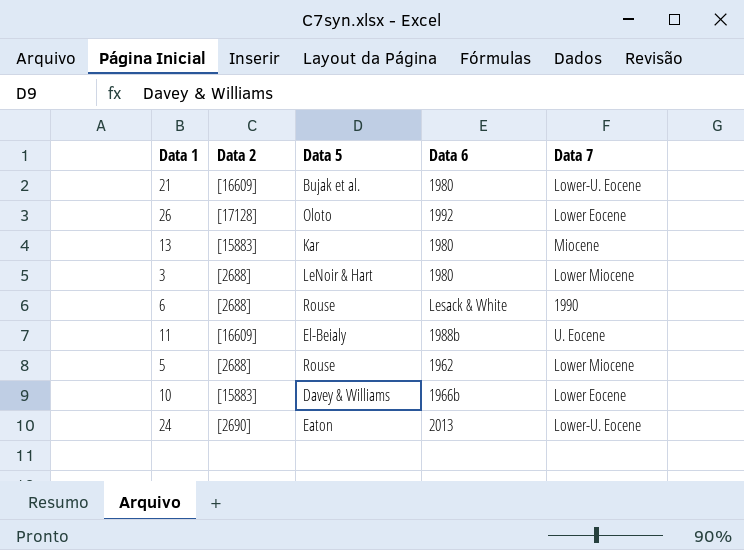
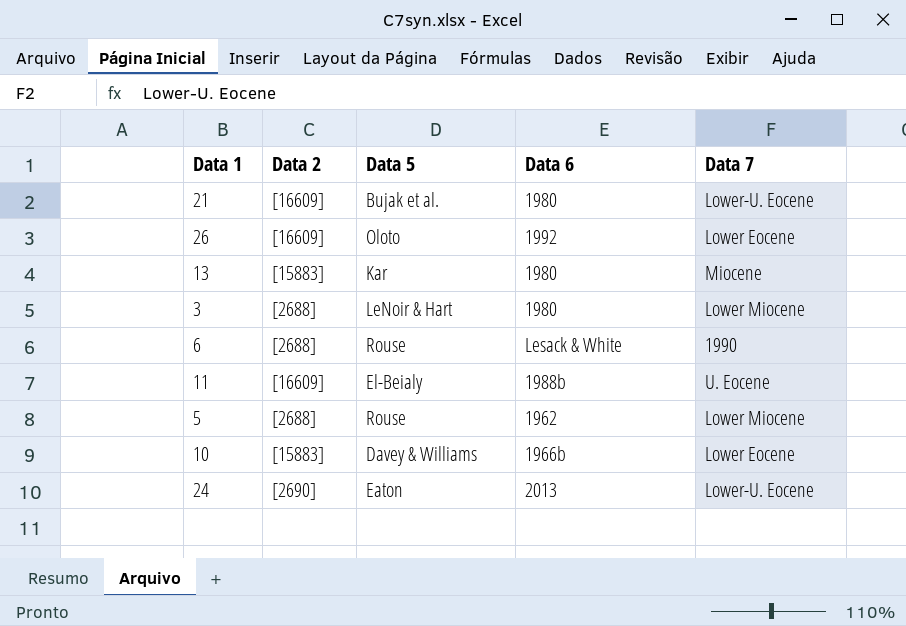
26 | Data 2: [17128] -> [16609]

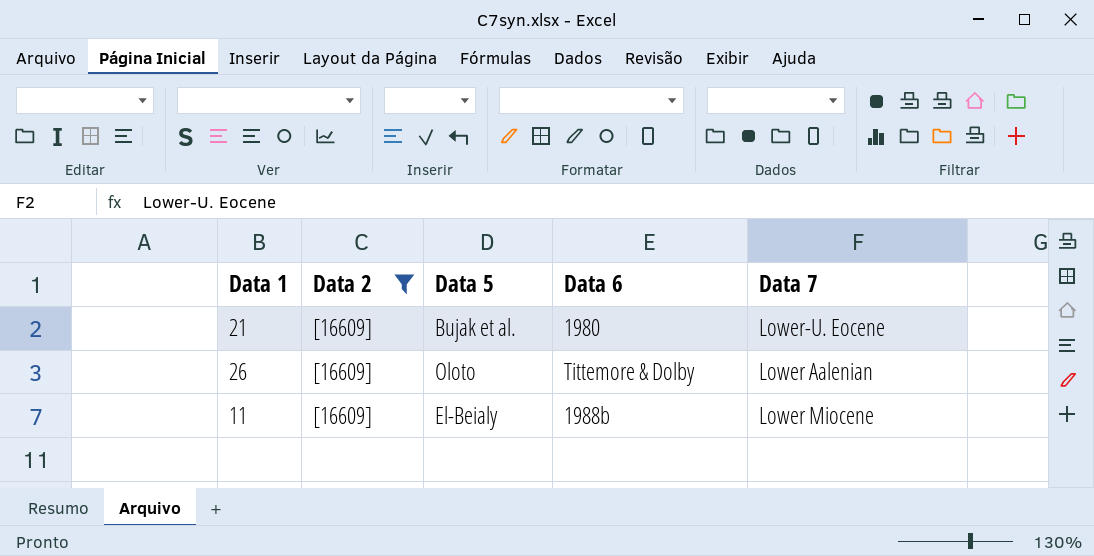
filter: none -> Data 2 = [16609]
26 | Data 6: 1992 -> Tittemore & Dolby
26 | Data 7: Lower Eocene -> Lower Aalenian
11 | Data 7: U. Eocene -> Lower Miocene

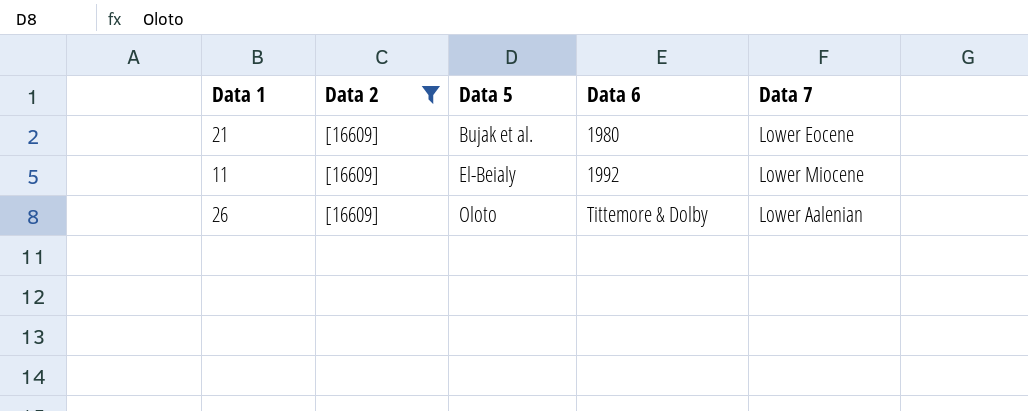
row order: none -> Data 5 ascending
21 | Data 7: Lower-U. Eocene -> Lower Eocene
11 | Data 6: 1988b -> 1992

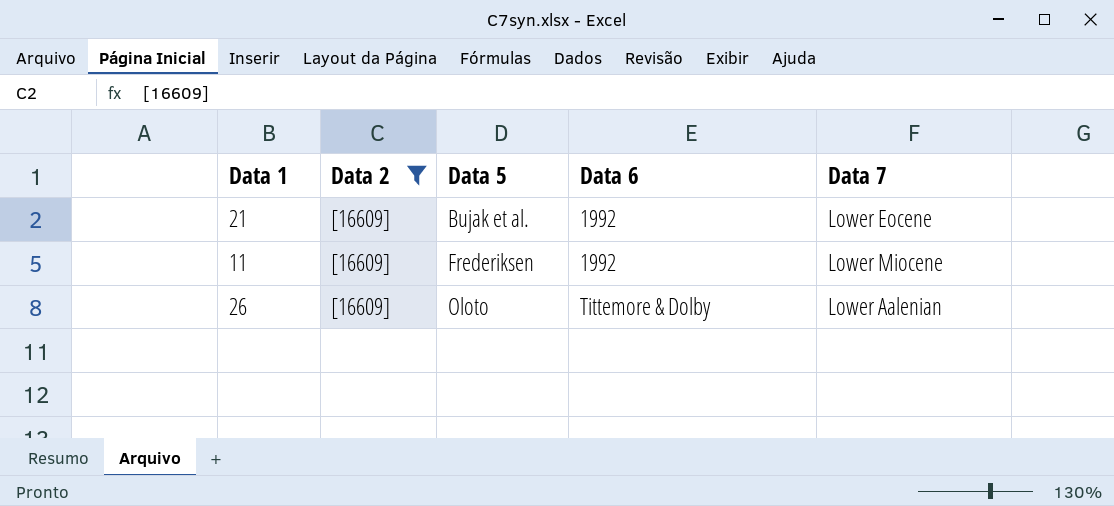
21 | Data 6: 1980 -> 1992
11 | Data 5: El-Beialy -> Frederiksen

